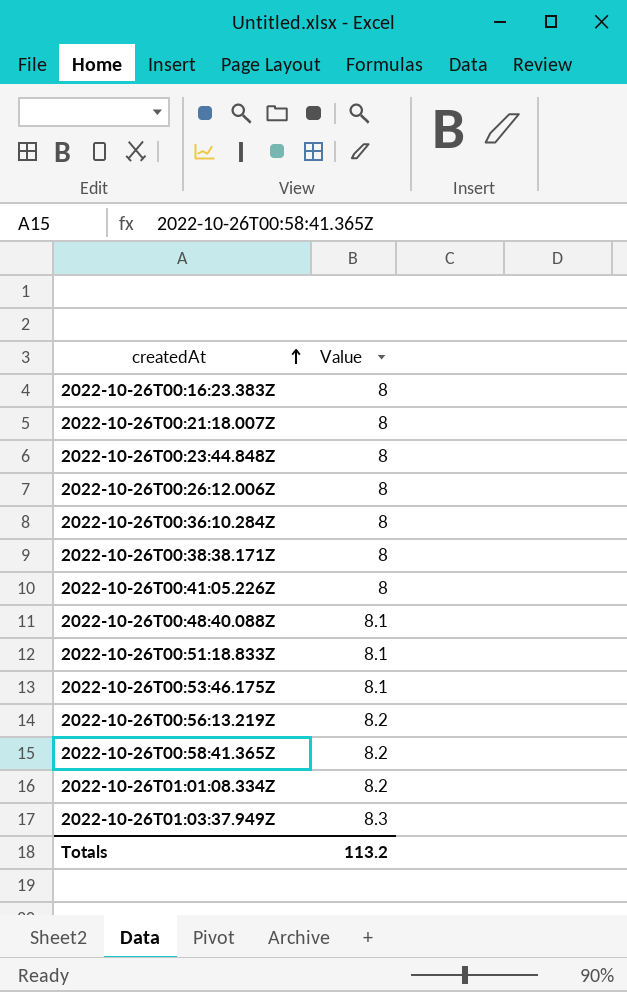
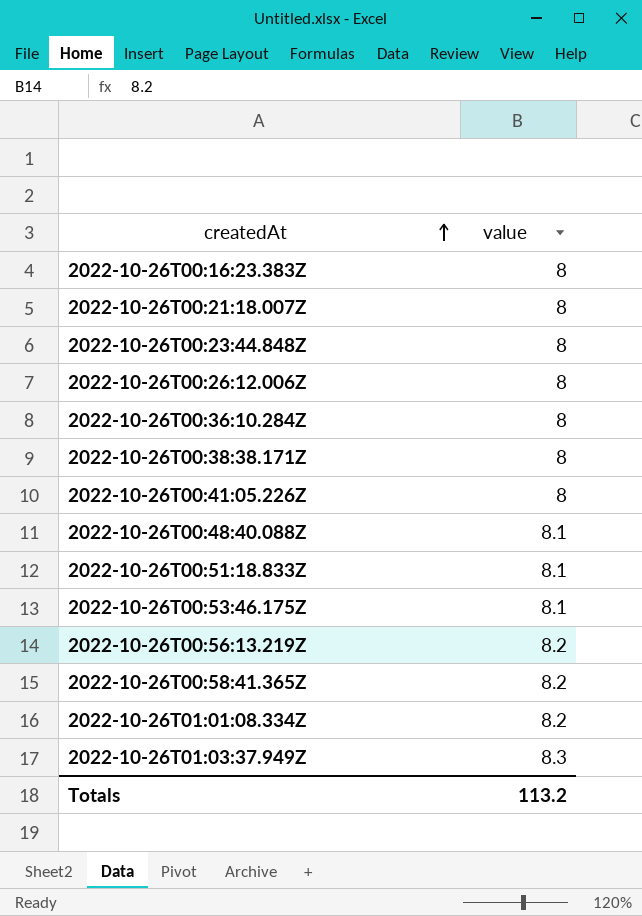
column name: Value -> value

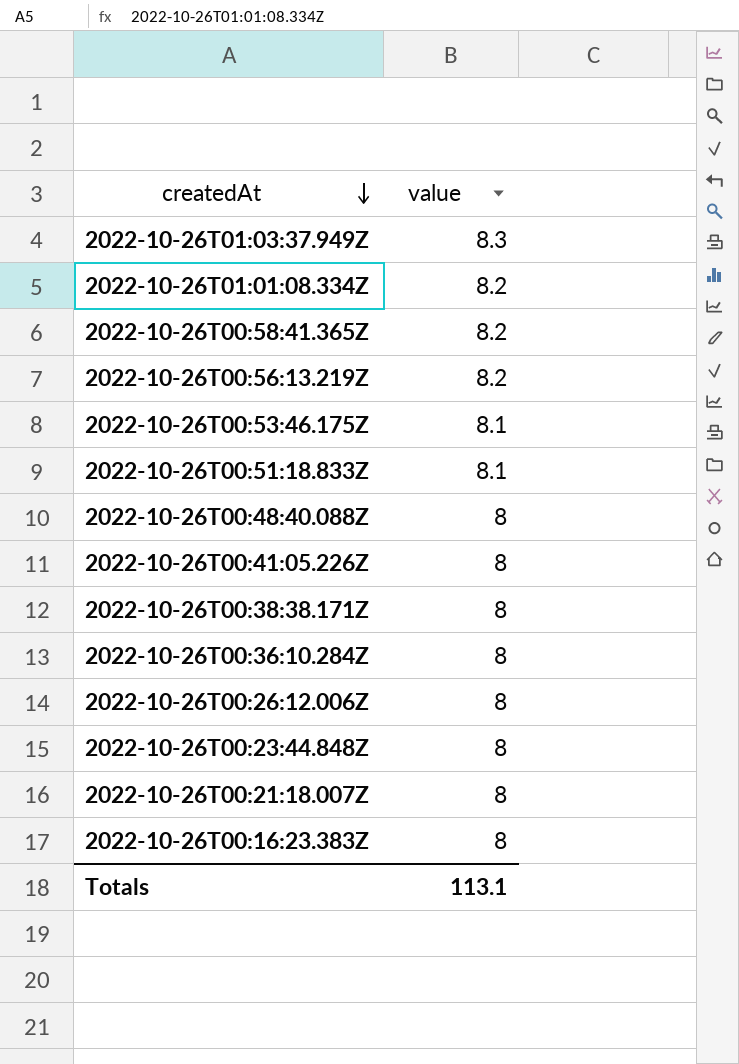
row order: createdAt ascending -> createdAt descending
2022-10-26T00:48:40.088Z | value: 8.1 -> 8
Totals | value: 113.2 -> 113.1

